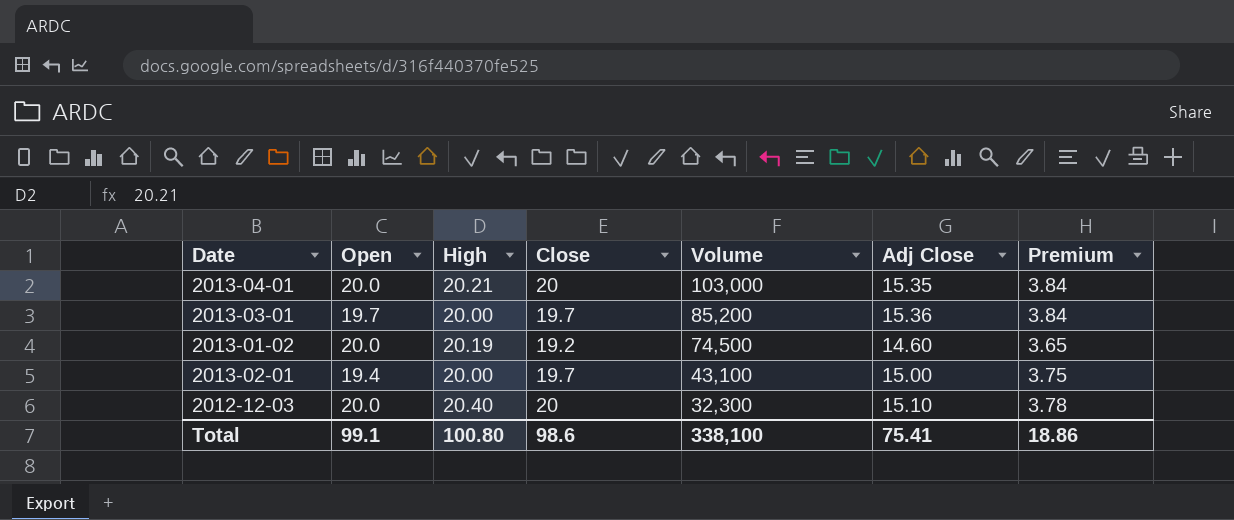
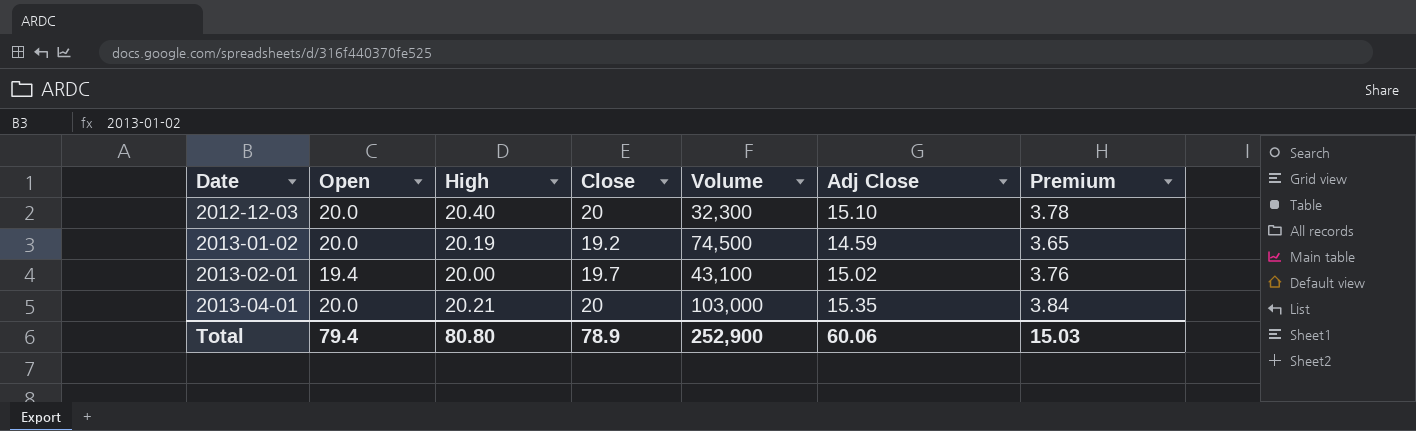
row order: Volume descending -> Date ascending
row 2013-03-01: 19.7 | 20.00 | 19.7 | 85,200 | 15.36 | 3.84 -> none
2013-01-02 | Adj Close: 14.60 -> 14.59
2013-02-01 | Adj Close: 15.00 -> 15.02
2013-02-01 | Premium: 3.75 -> 3.76
Total | Open: 99.1 -> 79.4
Total | High: 100.80 -> 80.80
Total | Close: 98.6 -> 78.9
Total | Volume: 338,100 -> 252,900
Total | Adj Close: 75.41 -> 60.06
Total | Premium: 18.86 -> 15.03

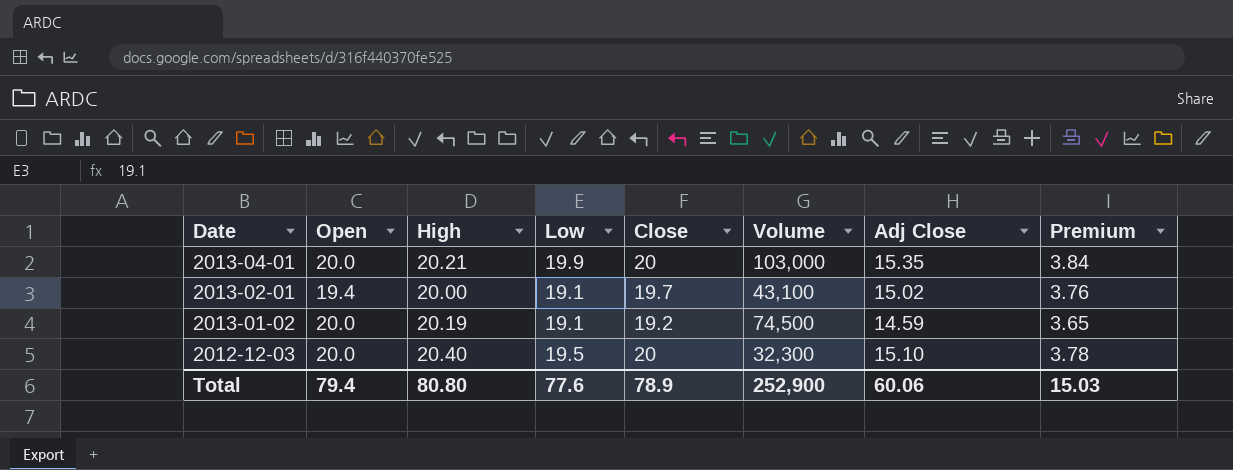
row order: Date ascending -> Date descending
column Low | position: none -> 4

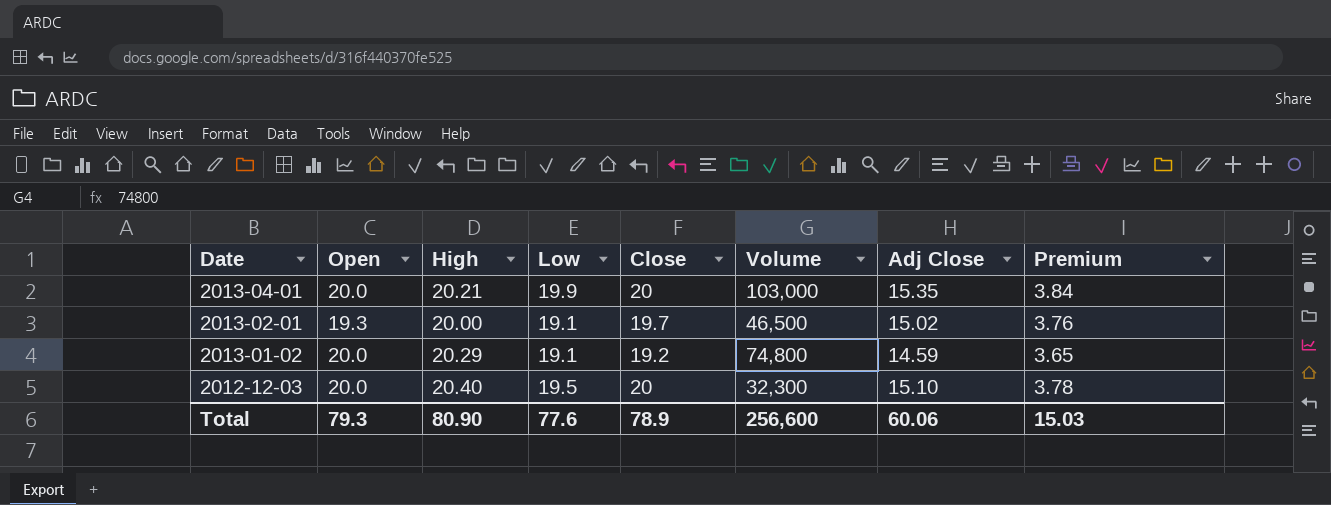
2013-02-01 | Open: 19.4 -> 19.3
2013-02-01 | Volume: 43,100 -> 46,500
2013-01-02 | High: 20.19 -> 20.29
2013-01-02 | Volume: 74,500 -> 74,800
Total | Open: 79.4 -> 79.3
Total | High: 80.80 -> 80.90
Total | Volume: 252,900 -> 256,600

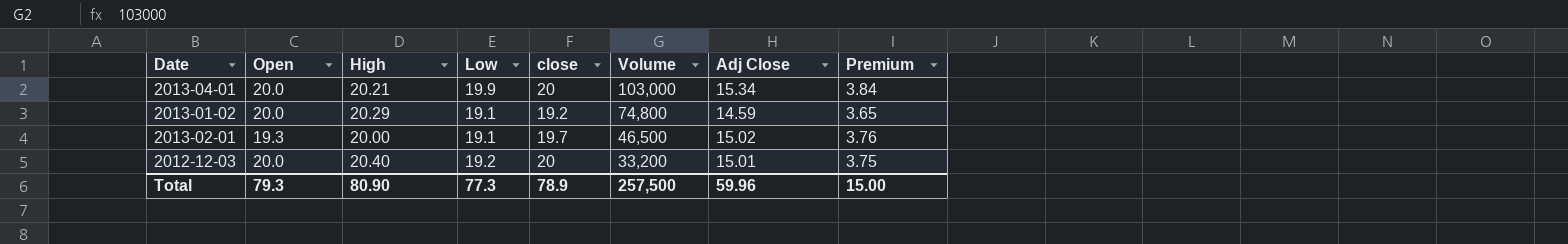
row order: Date descending -> Volume descending
column name: Close -> close
2013-04-01 | Adj Close: 15.35 -> 15.34
2012-12-03 | Low: 19.5 -> 19.2
2012-12-03 | Volume: 32,300 -> 33,200
2012-12-03 | Adj Close: 15.10 -> 15.01
2012-12-03 | Premium: 3.78 -> 3.75
Total | Low: 77.6 -> 77.3
Total | Volume: 256,600 -> 257,500
Total | Adj Close: 60.06 -> 59.96
Total | Premium: 15.03 -> 15.00

